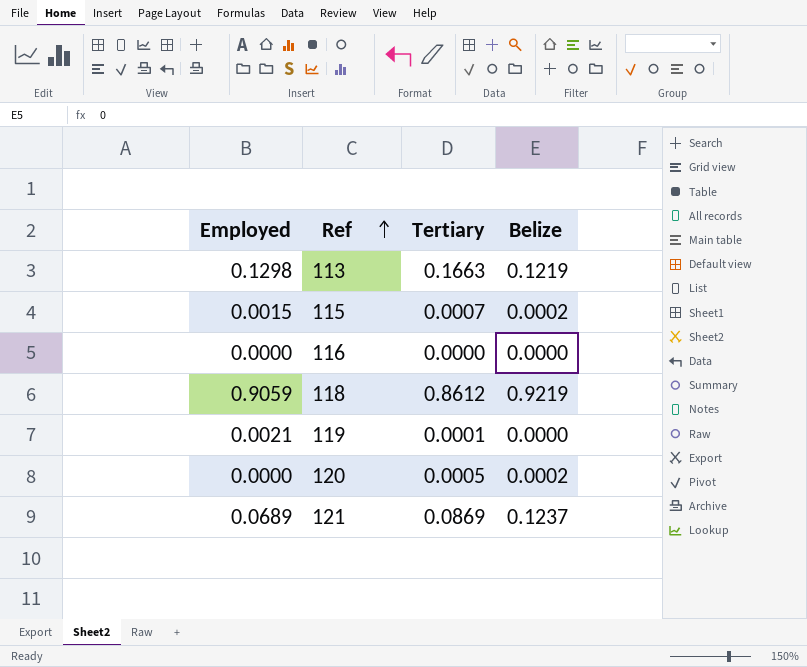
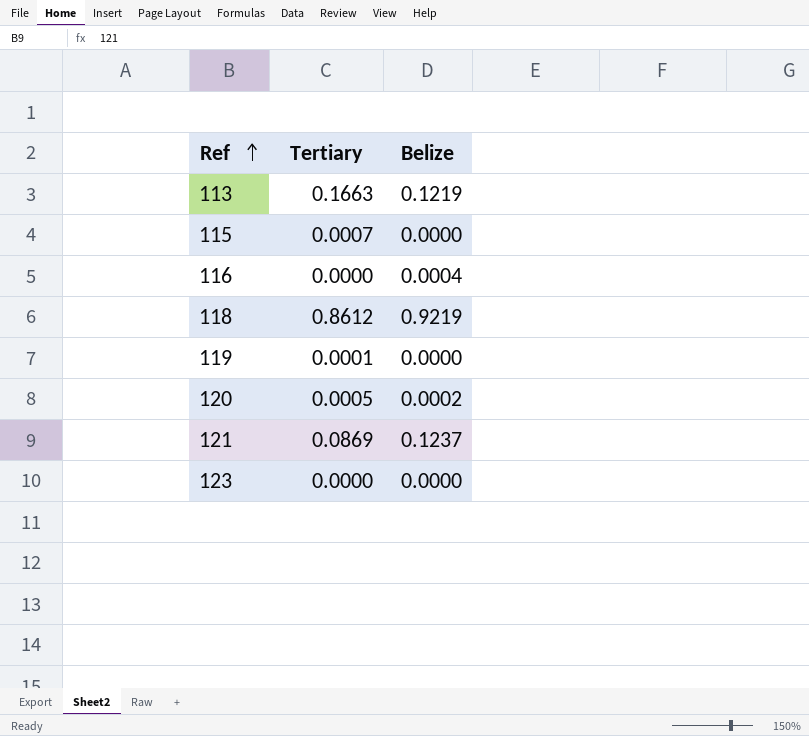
column Employed | position: 1 -> none
115 | Belize: 0.0002 -> 0.0000
116 | Belize: 0.0000 -> 0.0004
row 123: none -> 0.0000 | 0.0000

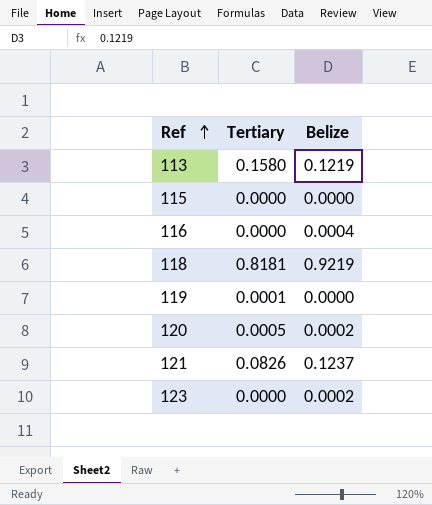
113 | Tertiary: 0.1663 -> 0.1580
115 | Tertiary: 0.0007 -> 0.0000
118 | Tertiary: 0.8612 -> 0.8181
121 | Tertiary: 0.0869 -> 0.0826
123 | Belize: 0.0000 -> 0.0002

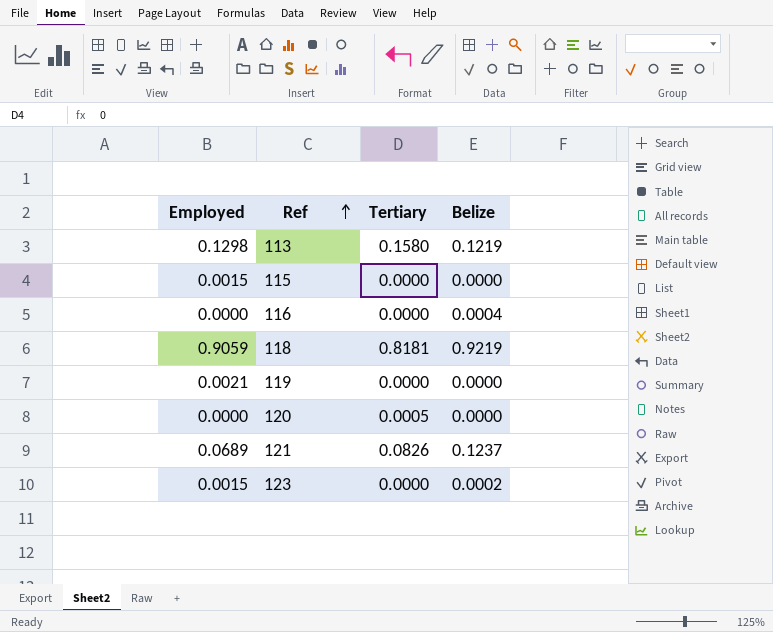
column Employed | position: none -> 1
119 | Tertiary: 0.0001 -> 0.0000
120 | Belize: 0.0002 -> 0.0000

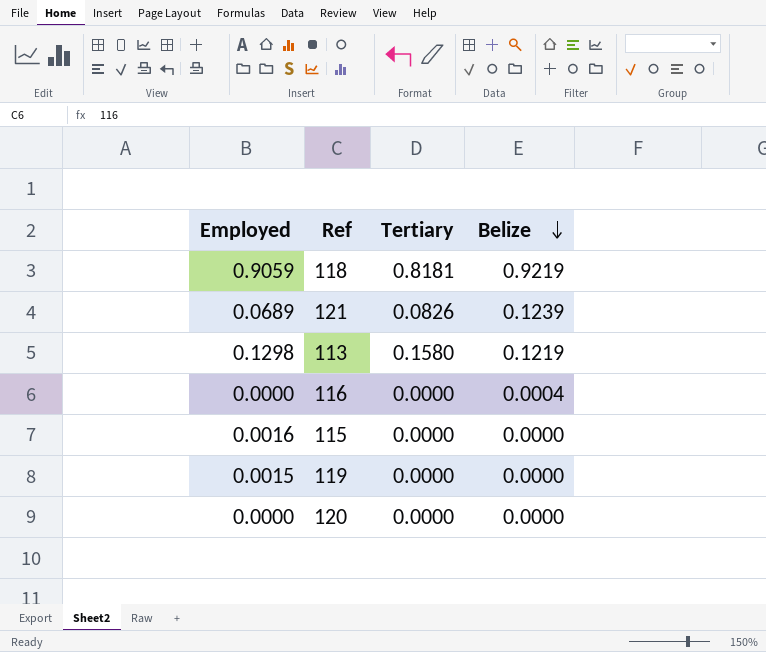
row order: Ref ascending -> Belize descending
row 123: 0.0015 | 0.0000 | 0.0002 -> none
121 | Belize: 0.1237 -> 0.1239
115 | Employed: 0.0015 -> 0.0016
119 | Employed: 0.0021 -> 0.0015
120 | Tertiary: 0.0005 -> 0.0000

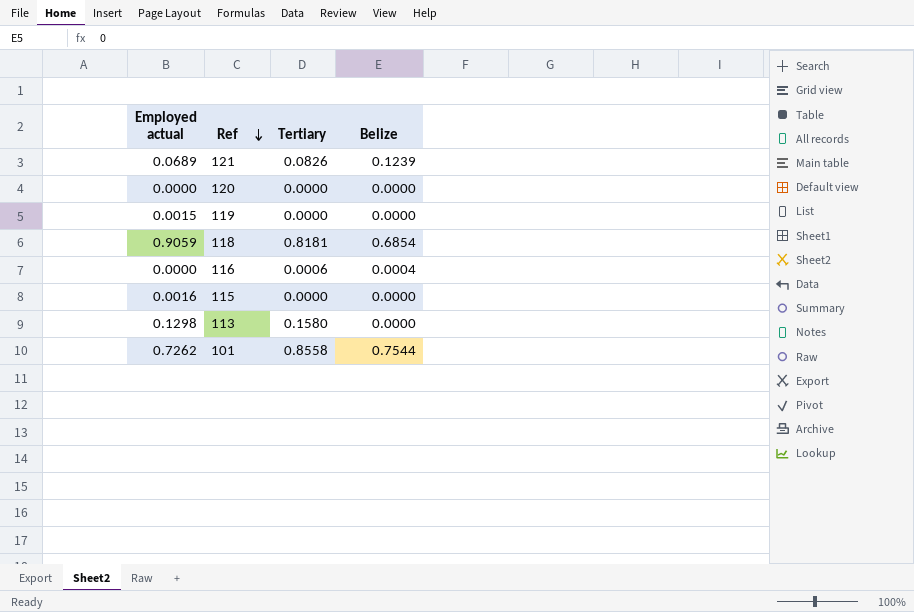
row order: Belize descending -> Ref descending
column name: Employed -> Employed actual
118 | Belize: 0.9219 -> 0.6854
116 | Tertiary: 0.0000 -> 0.0006
113 | Belize: 0.1219 -> 0.0000
row 101: none -> 0.7262 | 0.8558 | 0.7544

